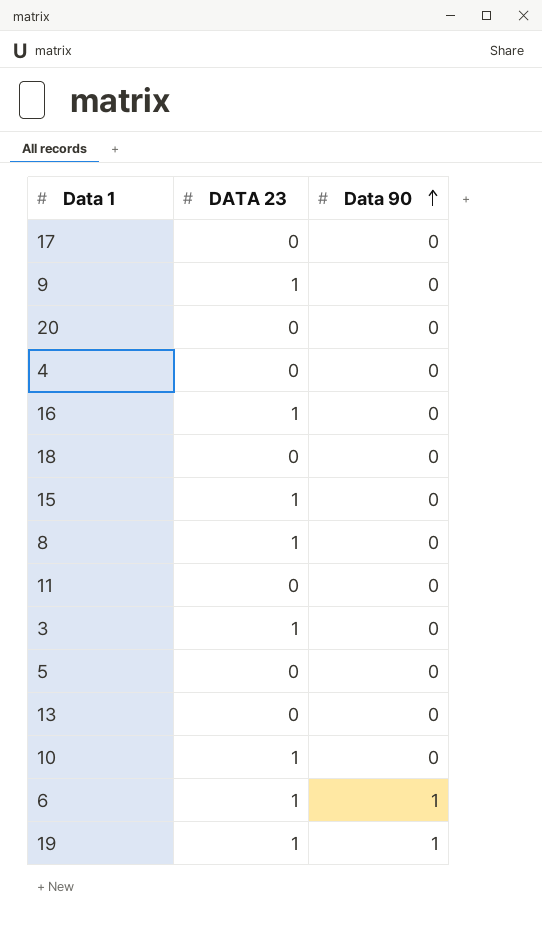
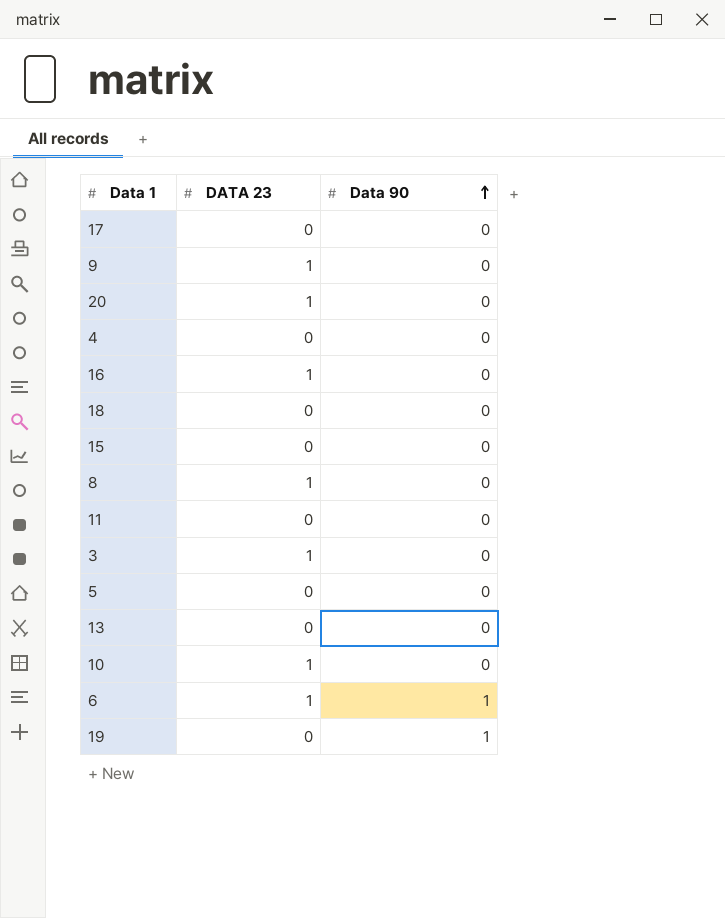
20 | DATA 23: 0 -> 1
15 | DATA 23: 1 -> 0
19 | DATA 23: 1 -> 0

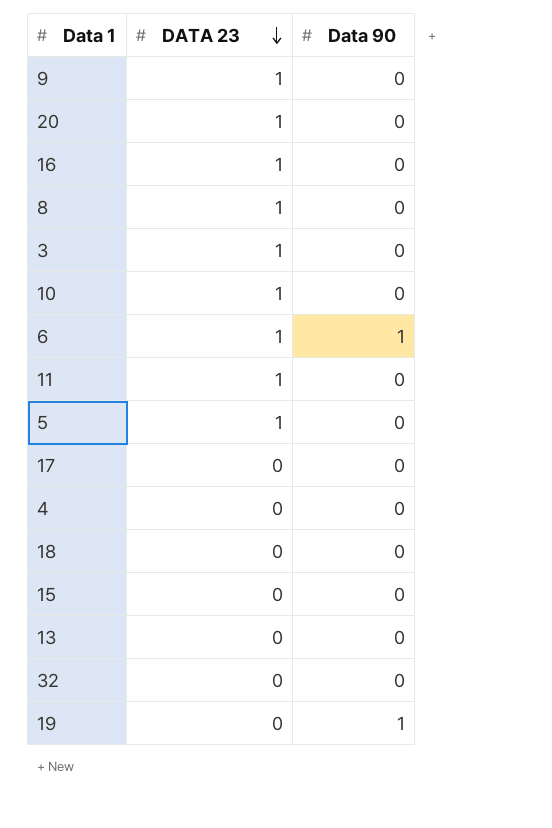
row order: Data 90 ascending -> DATA 23 descending
11 | DATA 23: 0 -> 1
5 | DATA 23: 0 -> 1
row 32: none -> 0 | 0

